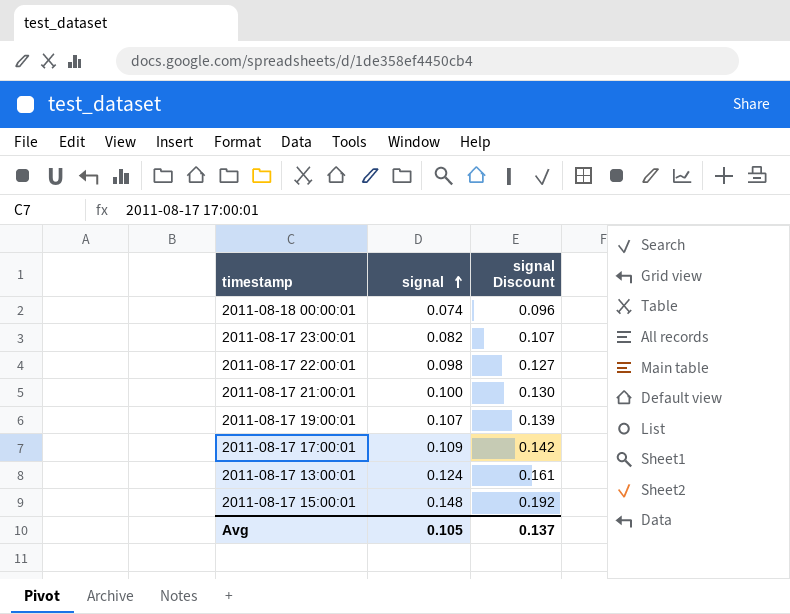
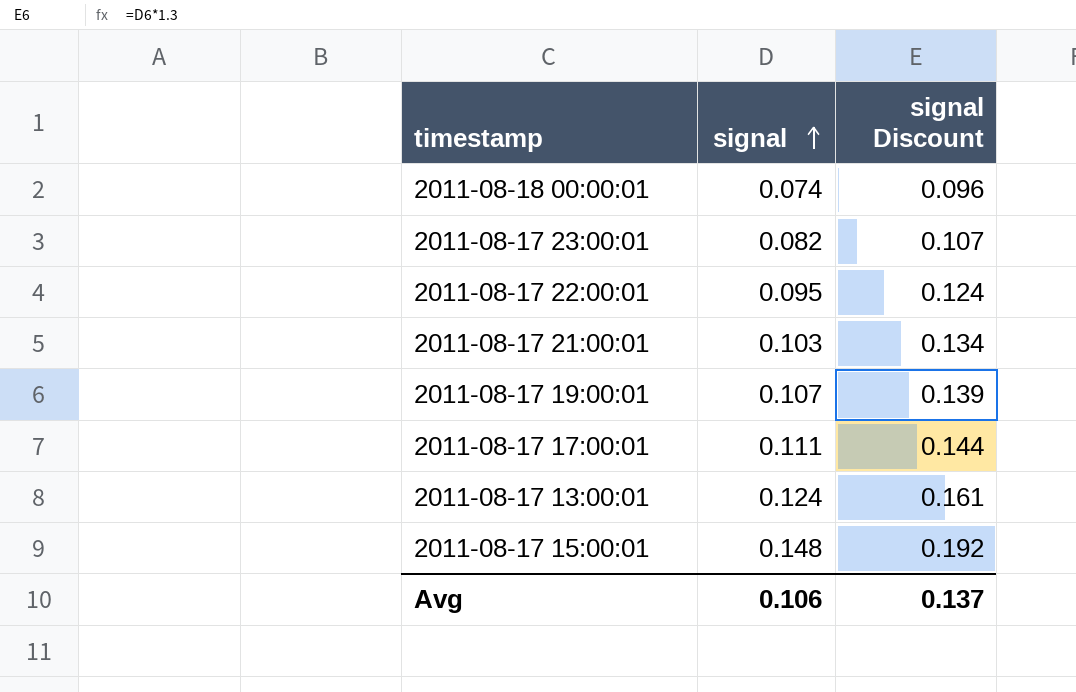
2011-08-17 22:00:01 | signal: 0.098 -> 0.095
2011-08-17 22:00:01 | signal Discount: 0.127 -> 0.124
2011-08-17 21:00:01 | signal: 0.100 -> 0.103
2011-08-17 21:00:01 | signal Discount: 0.130 -> 0.134
2011-08-17 17:00:01 | signal: 0.109 -> 0.111
2011-08-17 17:00:01 | signal Discount: 0.142 -> 0.144
Avg | signal: 0.105 -> 0.106

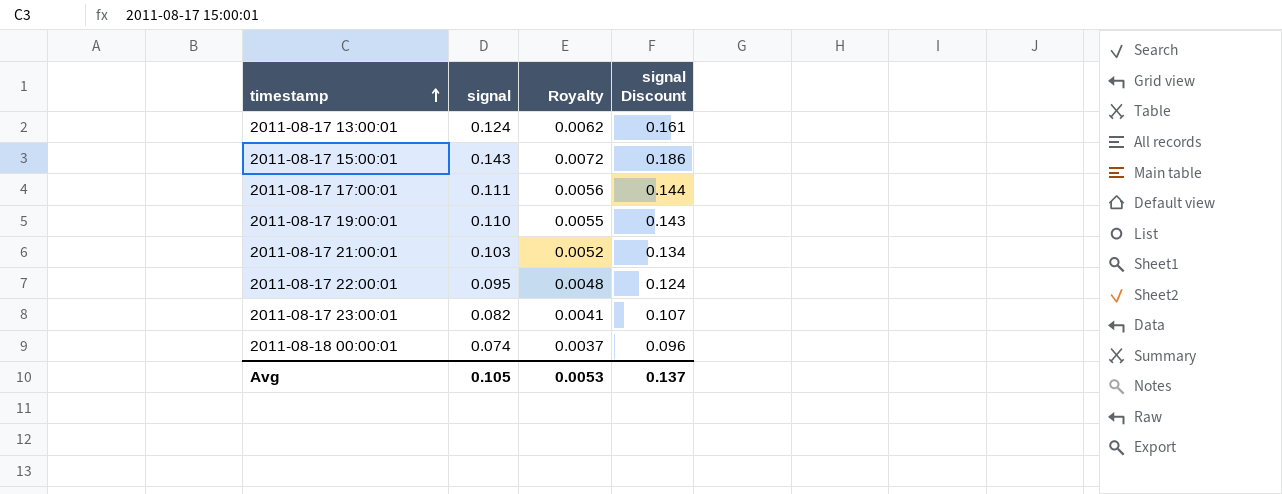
row order: signal ascending -> timestamp ascending
column Royalty | formula: none -> [signal] * 0.05
2011-08-17 15:00:01 | signal: 0.148 -> 0.143
2011-08-17 15:00:01 | signal Discount: 0.192 -> 0.186
2011-08-17 19:00:01 | signal: 0.107 -> 0.110
2011-08-17 19:00:01 | signal Discount: 0.139 -> 0.143
Avg | signal: 0.106 -> 0.105

